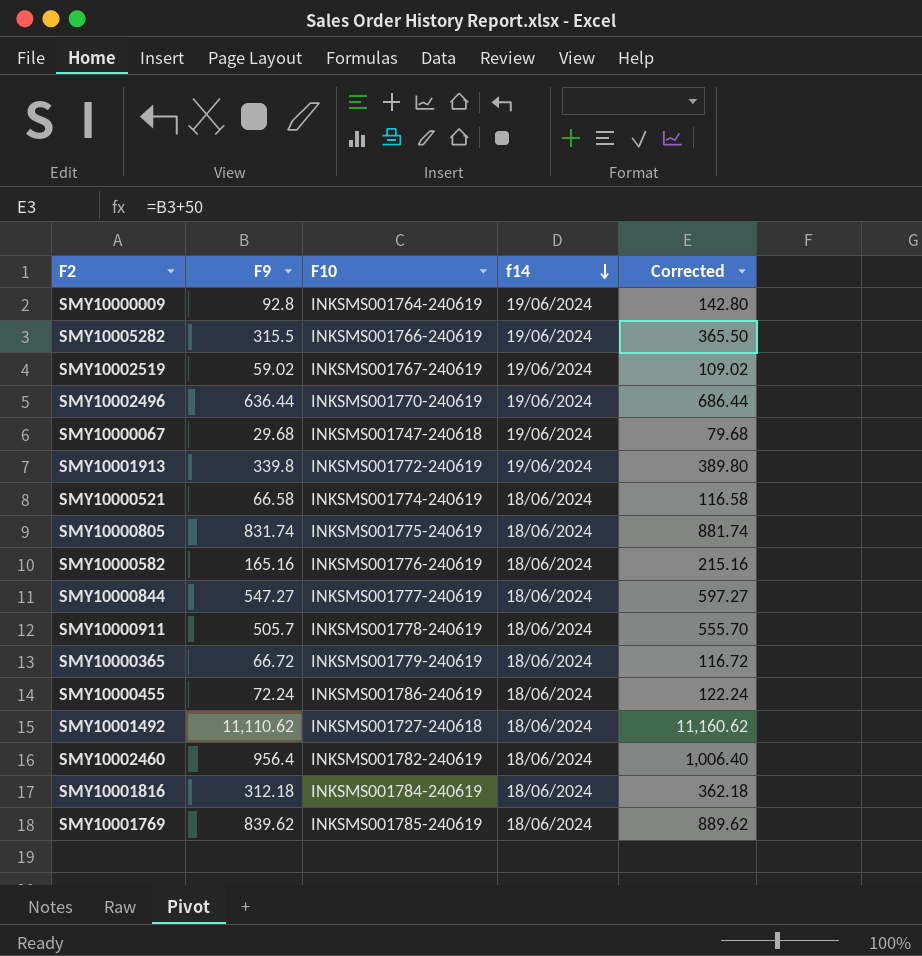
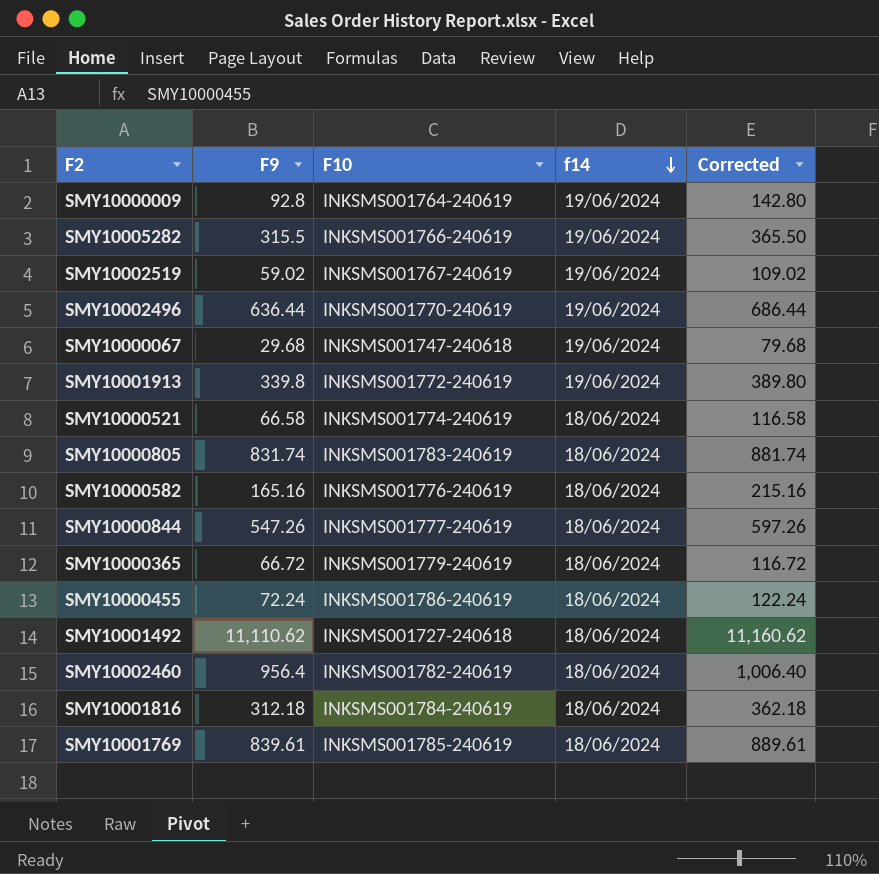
row SMY10000911: 505.7 | INKSMS001778-240619 | 18/06/2024 | 555.70 -> none
SMY10000805 | F10: INKSMS001775-240619 -> INKSMS001783-240619
SMY10000844 | F9: 547.27 -> 547.26
SMY10000844 | Corrected: 597.27 -> 597.26
SMY10001769 | F9: 839.62 -> 839.61
SMY10001769 | Corrected: 889.62 -> 889.61

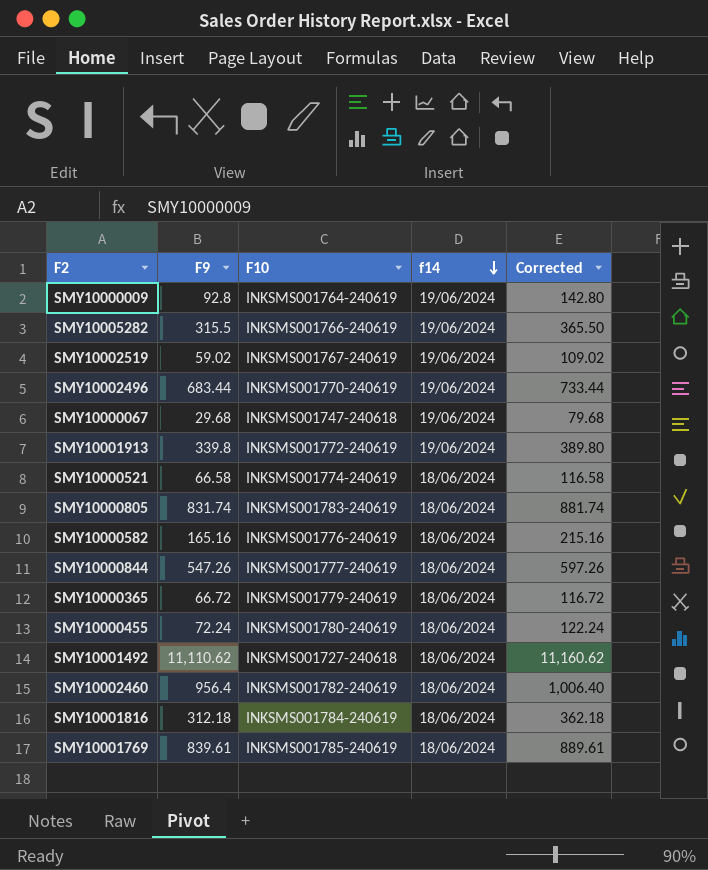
SMY10002496 | F9: 636.44 -> 683.44
SMY10002496 | Corrected: 686.44 -> 733.44
SMY10000455 | F10: INKSMS001786-240619 -> INKSMS001780-240619

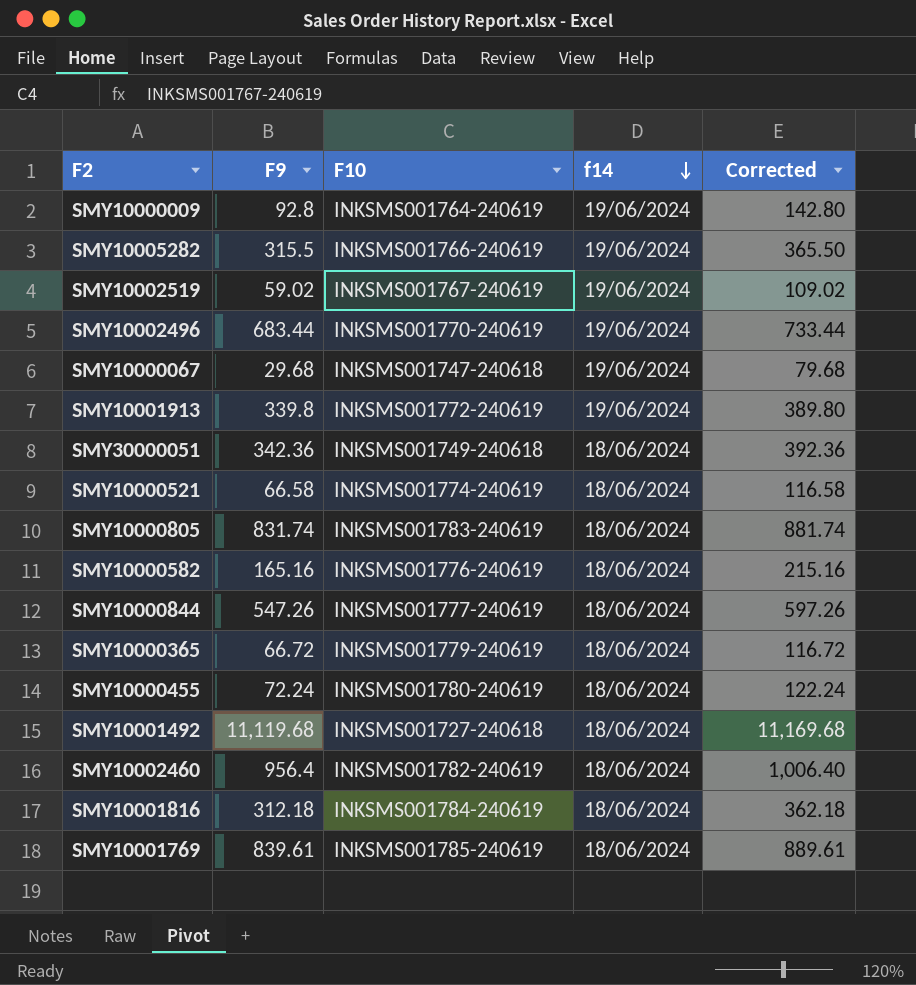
row SMY30000051: none -> 342.36 | INKSMS001749-240618 | 18/06/2024 | 392.36
SMY10001492 | F9: 11,110.62 -> 11,119.68
SMY10001492 | Corrected: 11,160.62 -> 11,169.68

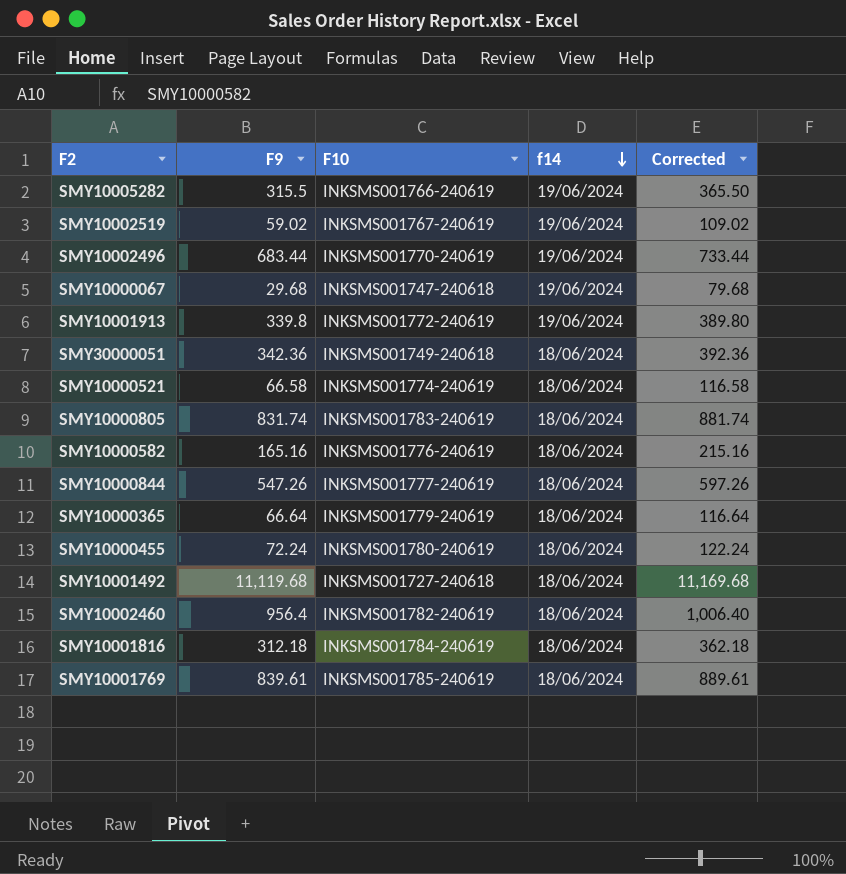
row SMY10000009: 92.8 | INKSMS001764-240619 | 19/06/2024 | 142.80 -> none
SMY10000365 | F9: 66.72 -> 66.64
SMY10000365 | Corrected: 116.72 -> 116.64

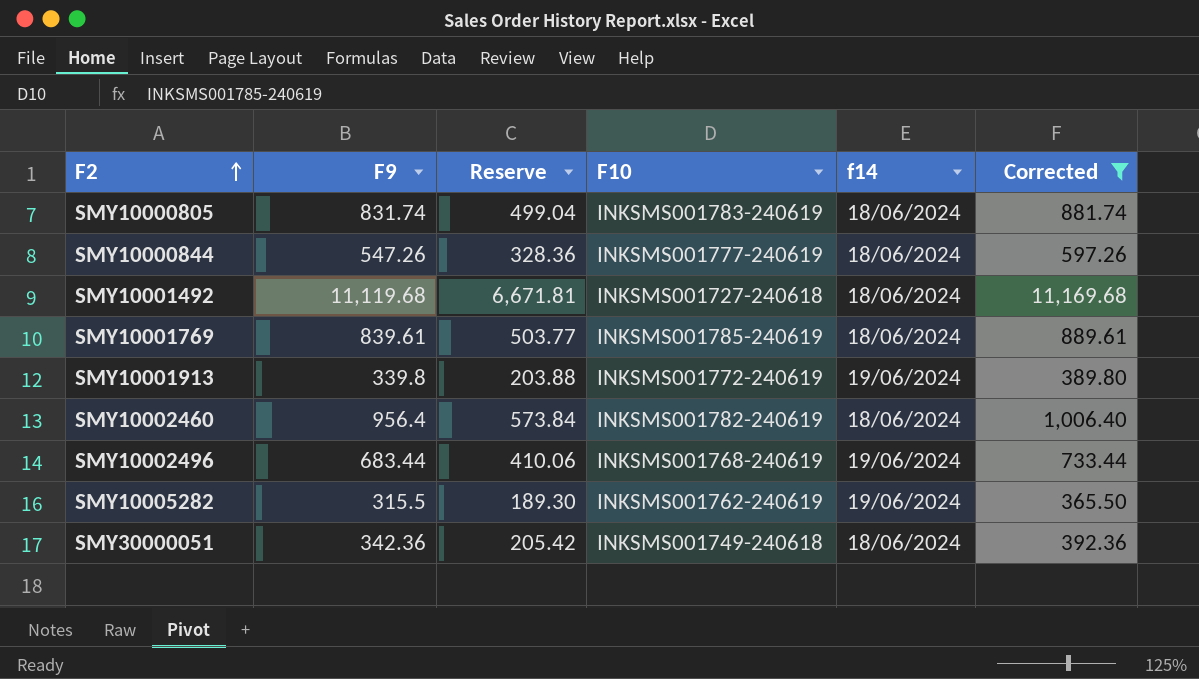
filter: none -> Corrected >= 365.50
row order: f14 descending -> F2 ascending
column Reserve | formula: none -> [F9] * 0.6
SMY10002496 | F10: INKSMS001770-240619 -> INKSMS001768-240619
SMY10005282 | F10: INKSMS001766-240619 -> INKSMS001762-240619

